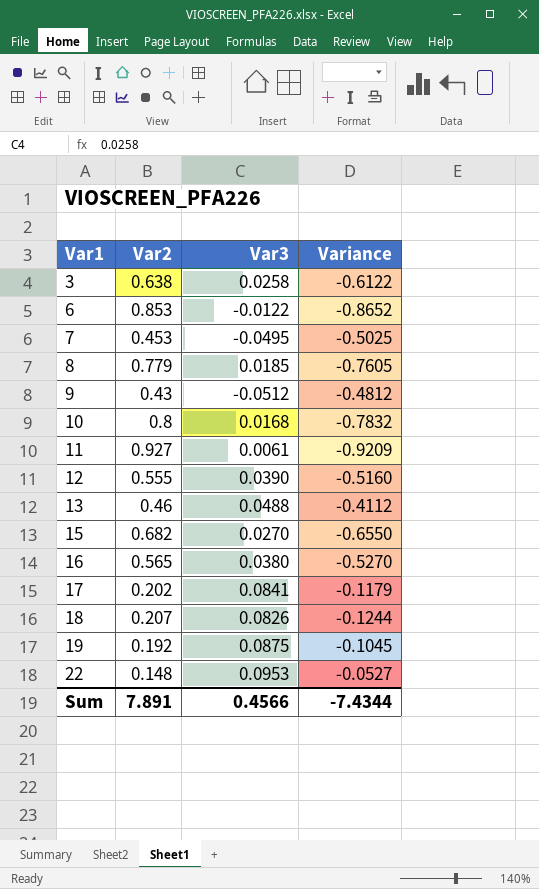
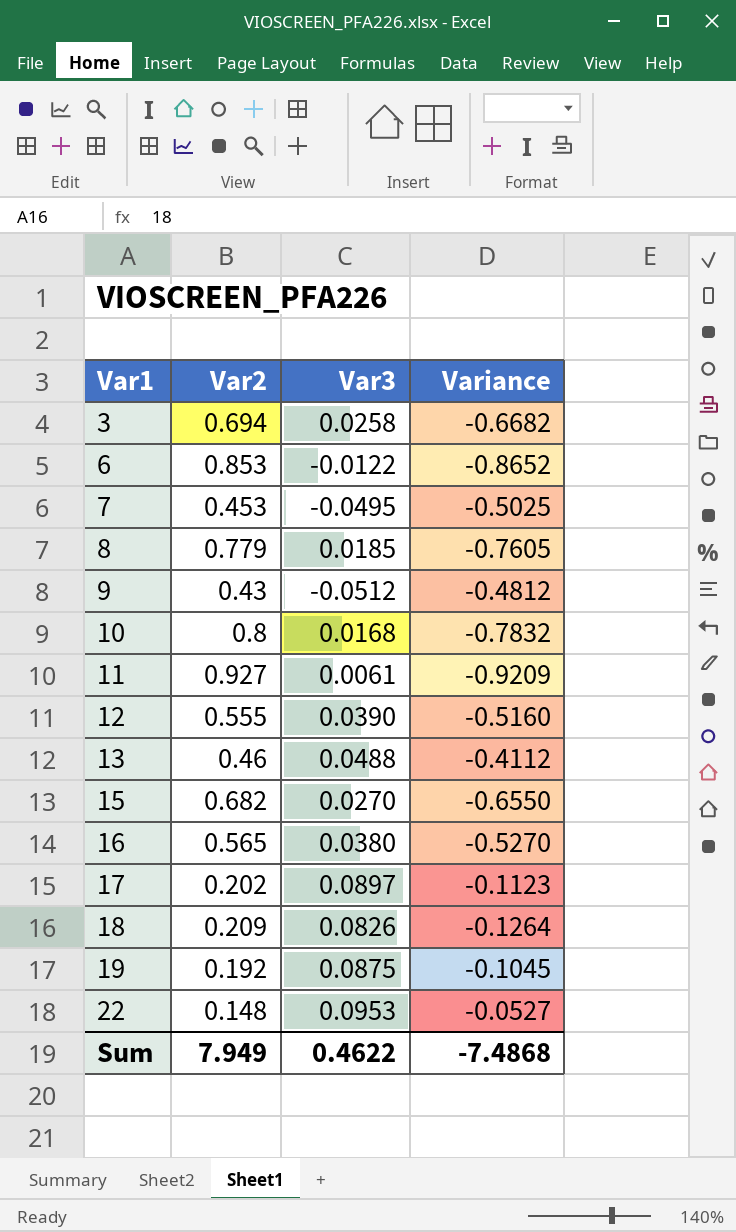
3 | Var2: 0.638 -> 0.694
3 | Variance: -0.6122 -> -0.6682
17 | Var3: 0.0841 -> 0.0897
17 | Variance: -0.1179 -> -0.1123
18 | Var2: 0.207 -> 0.209
18 | Variance: -0.1244 -> -0.1264
Sum | Var2: 7.891 -> 7.949
Sum | Var3: 0.4566 -> 0.4622
Sum | Variance: -7.4344 -> -7.4868

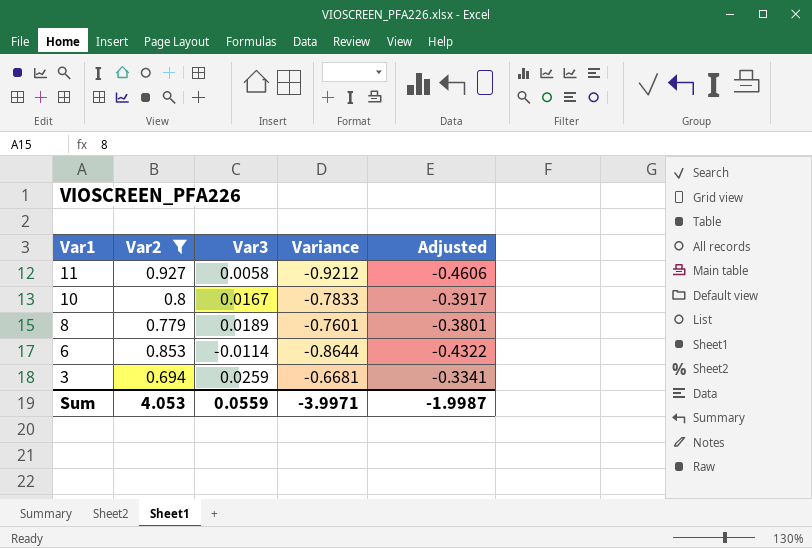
filter: none -> Var2 >= 0.694
row order: Var1 ascending -> Var1 descending
column Adjusted | formula: none -> [Variance] * 0.5
11 | Var3: 0.0061 -> 0.0058
11 | Variance: -0.9209 -> -0.9212
10 | Var3: 0.0168 -> 0.0167
10 | Variance: -0.7832 -> -0.7833
8 | Var3: 0.0185 -> 0.0189
8 | Variance: -0.7605 -> -0.7601
6 | Var3: -0.0122 -> -0.0114
6 | Variance: -0.8652 -> -0.8644
3 | Var3: 0.0258 -> 0.0259
3 | Variance: -0.6682 -> -0.6681
Sum | Var2: 7.949 -> 4.053
Sum | Var3: 0.4622 -> 0.0559
Sum | Variance: -7.4868 -> -3.9971

